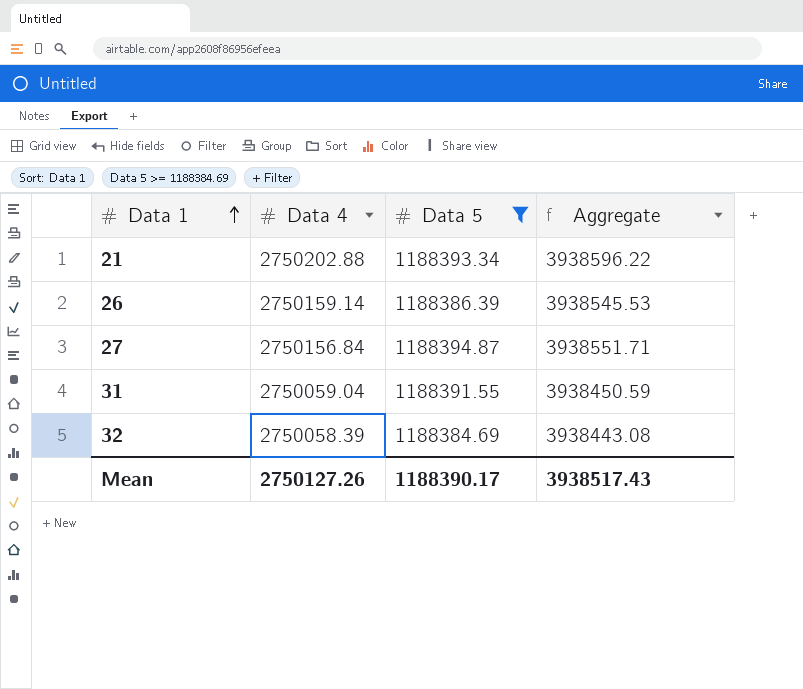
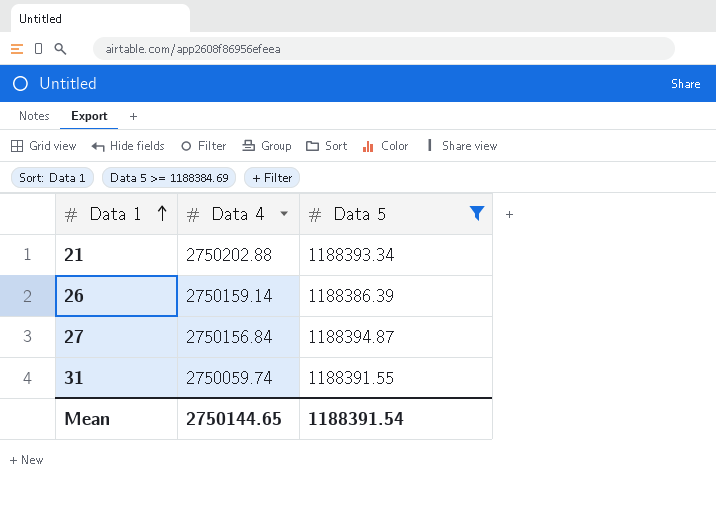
column Aggregate | formula: [Data 4] + [Data 5] -> none
row 32: 2750058.39 | 1188384.69 | 3938443.08 -> none
31 | Data 4: 2750059.04 -> 2750059.74
Mean | Data 4: 2750127.26 -> 2750144.65
Mean | Data 5: 1188390.17 -> 1188391.54

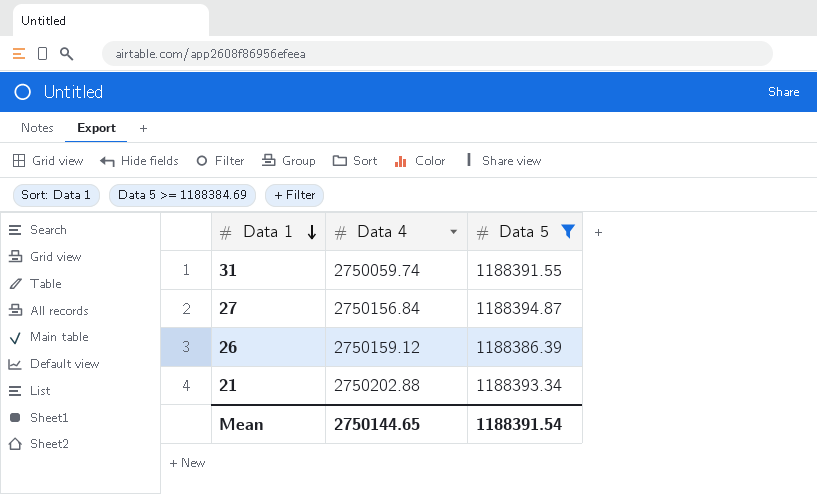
row order: Data 1 ascending -> Data 1 descending
26 | Data 4: 2750159.14 -> 2750159.12

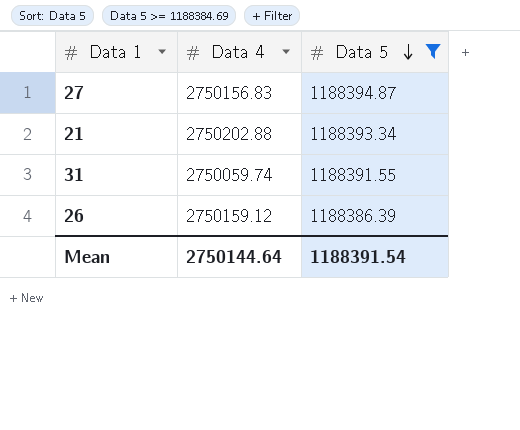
row order: Data 1 descending -> Data 5 descending
27 | Data 4: 2750156.84 -> 2750156.83
Mean | Data 4: 2750144.65 -> 2750144.64

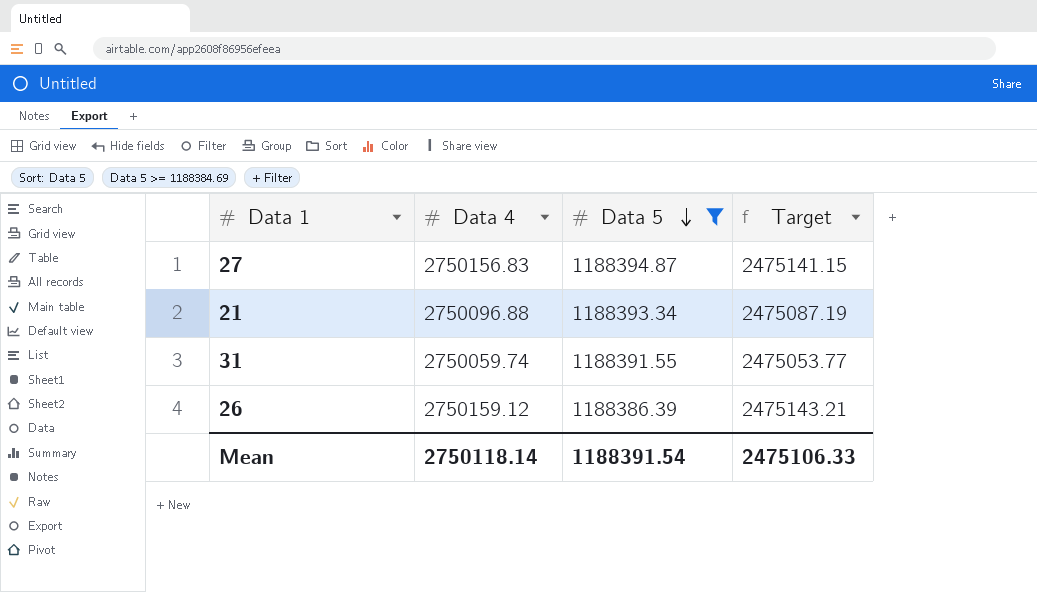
column Target | formula: none -> [Data 4] * 0.9
21 | Data 4: 2750202.88 -> 2750096.88
Mean | Data 4: 2750144.64 -> 2750118.14

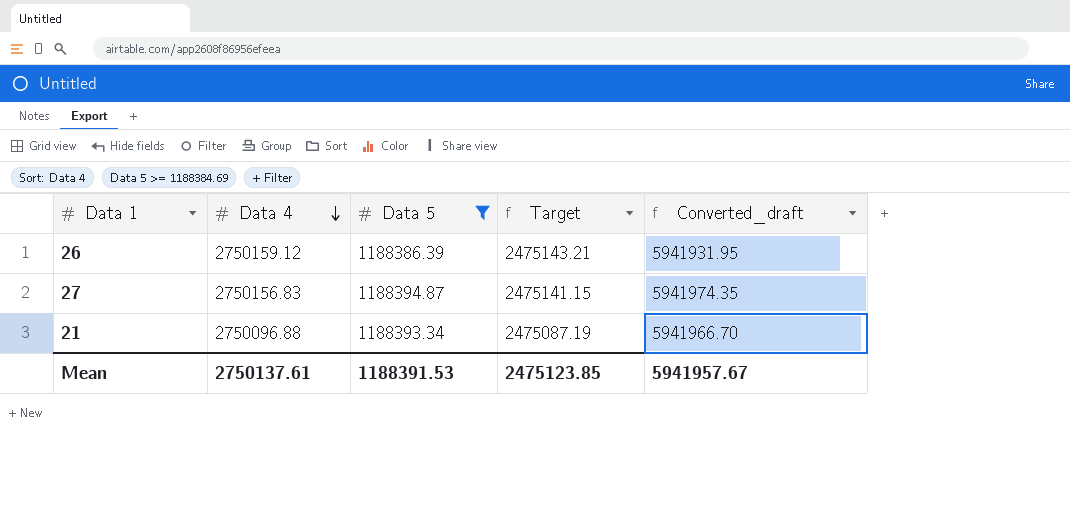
row order: Data 5 descending -> Data 4 descending
column Converted_draft | formula: none -> [Data 5] * 5
row 31: 2750059.74 | 1188391.55 | 2475053.77 -> none
Mean | Data 4: 2750118.14 -> 2750137.61
Mean | Data 5: 1188391.54 -> 1188391.53
Mean | Target: 2475106.33 -> 2475123.85

